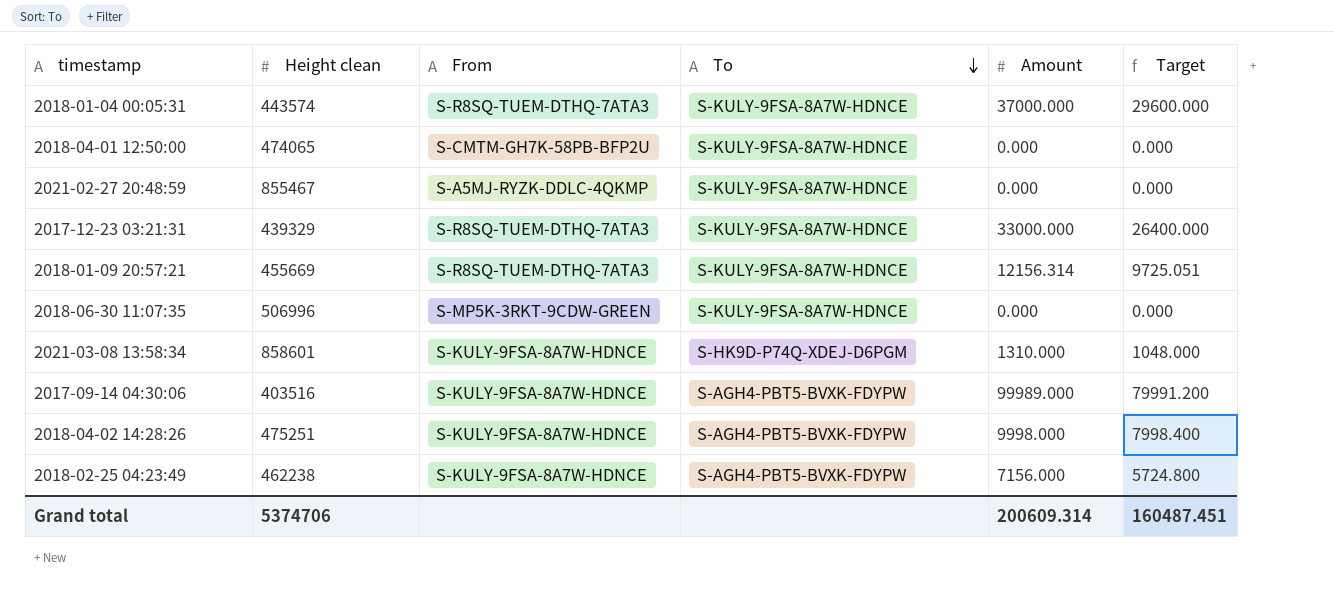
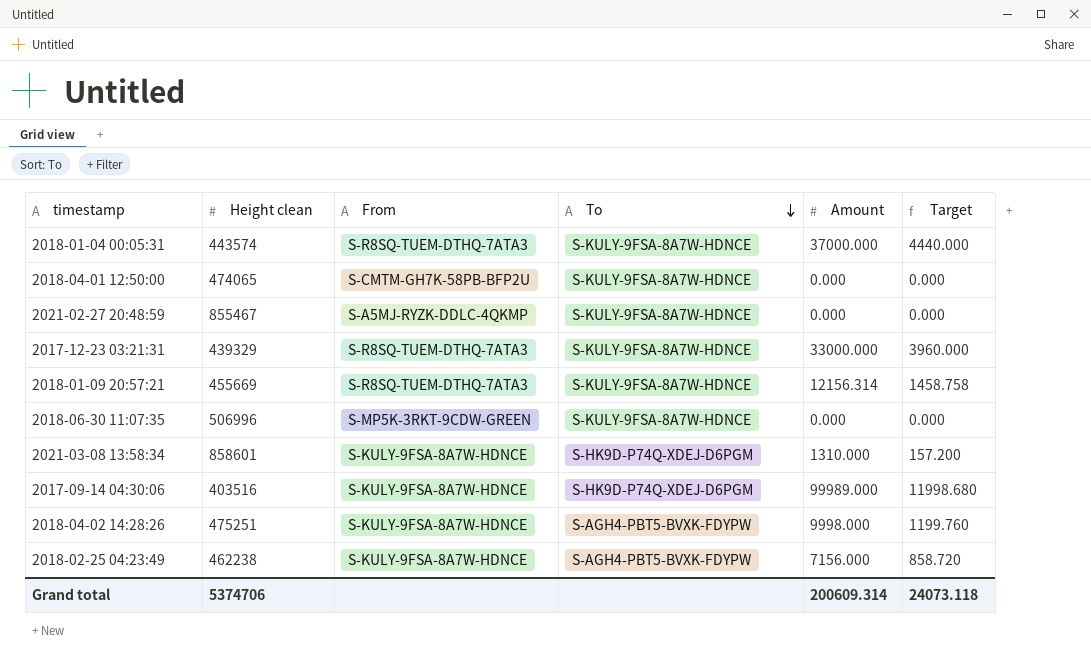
column Target | formula: [Amount] * 0.8 -> [Amount] * 0.12
2017-09-14 04:30:06 | To: S-AGH4-PBT5-BVXK-FDYPW -> S-HK9D-P74Q-XDEJ-D6PGM
Grand total | Target: 160487.451 -> 24073.118

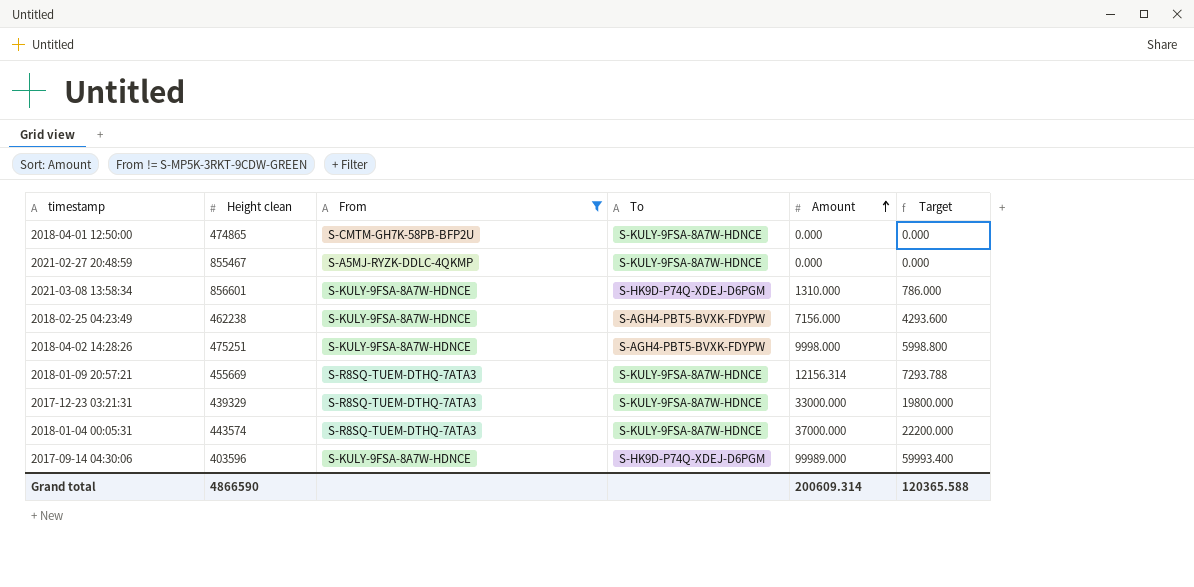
filter: none -> From != S-MP5K-3RKT-9CDW-GREEN
row order: To descending -> Amount ascending
column Target | formula: [Amount] * 0.12 -> [Amount] * 0.6
2018-04-01 12:50:00 | Height clean: 474065 -> 474865
2021-03-08 13:58:34 | Height clean: 858601 -> 856601
2017-09-14 04:30:06 | Height clean: 403516 -> 403596
Grand total | Height clean: 5374706 -> 4866590
Grand total | Target: 24073.118 -> 120365.588

